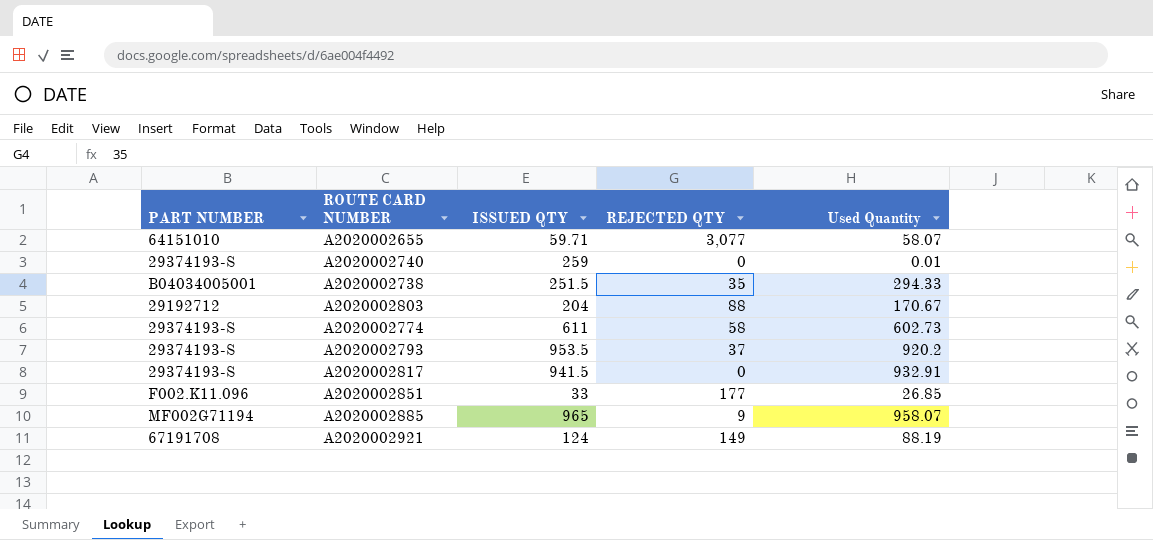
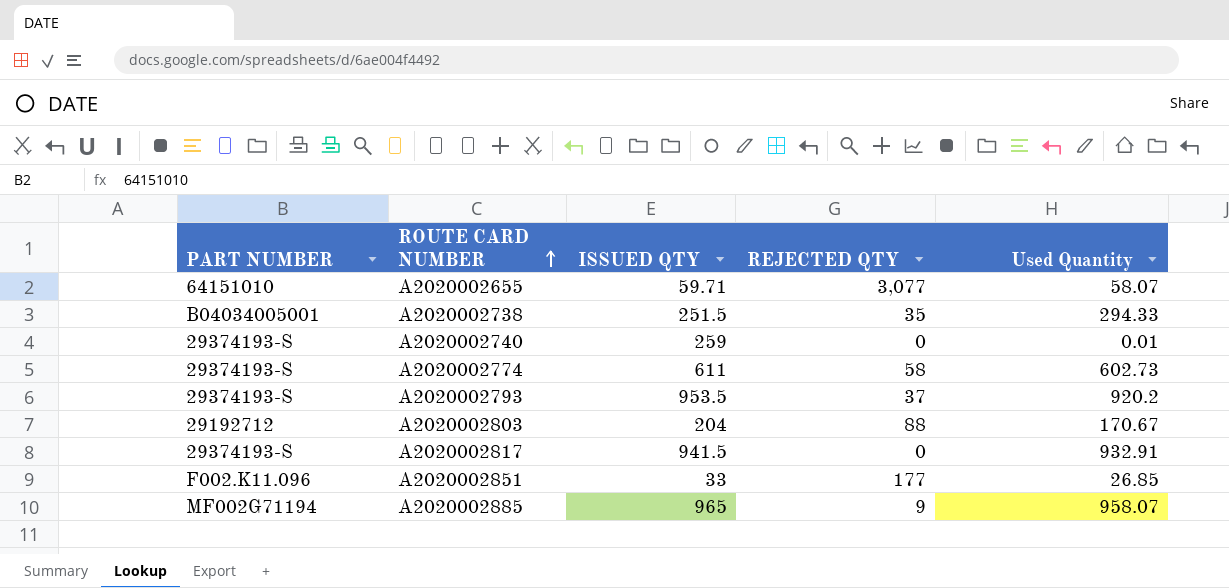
row order: none -> ROUTE CARD NUMBER ascending
row A2020002921: 67191708 | 124 | 149 | 88.19 -> none

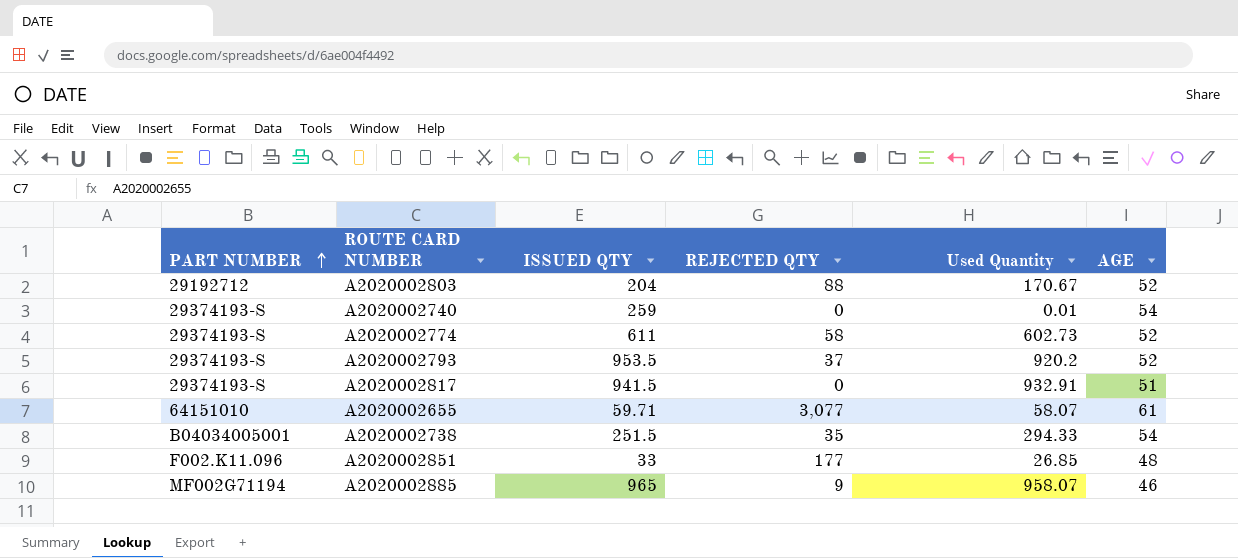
row order: ROUTE CARD NUMBER ascending -> PART NUMBER ascending
column AGE | position: none -> 6

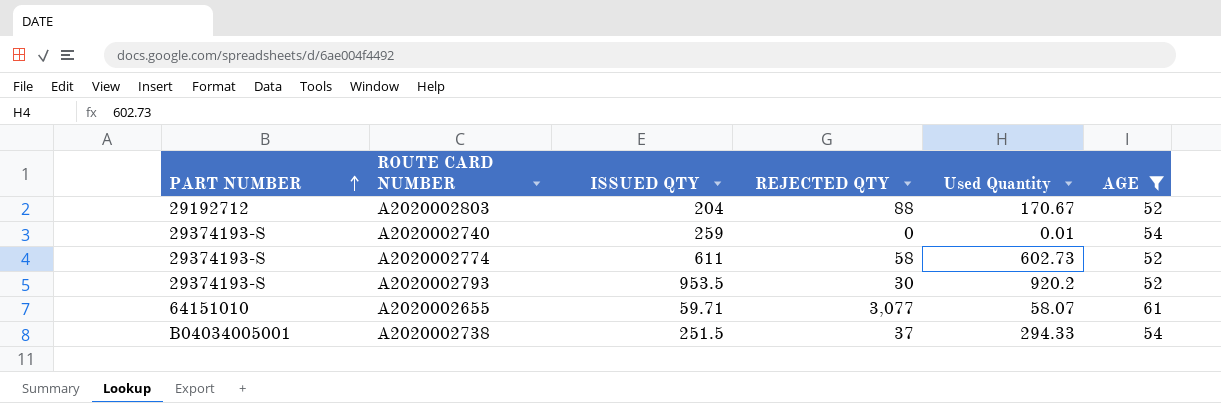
filter: none -> AGE >= 52
A2020002793 | REJECTED QTY: 37 -> 30
A2020002738 | REJECTED QTY: 35 -> 37

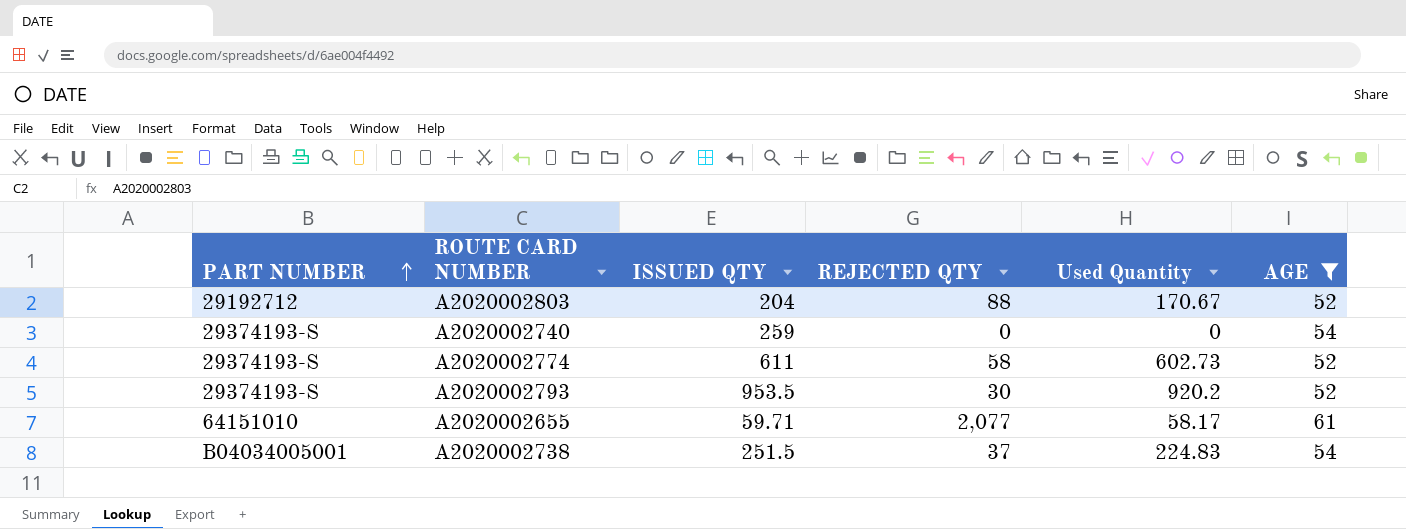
A2020002740 | Used Quantity: 0.01 -> 0
A2020002655 | REJECTED QTY: 3,077 -> 2,077
A2020002655 | Used Quantity: 58.07 -> 58.17
A2020002738 | Used Quantity: 294.33 -> 224.83

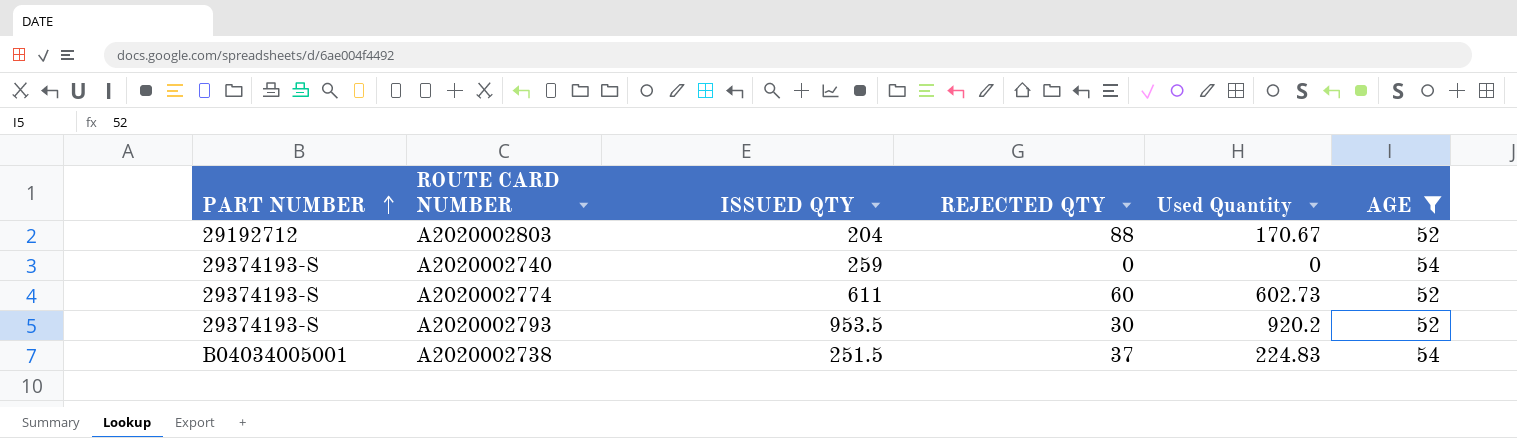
row A2020002655: 64151010 | 59.71 | 2,077 | 58.17 | 61 -> none
A2020002774 | REJECTED QTY: 58 -> 60

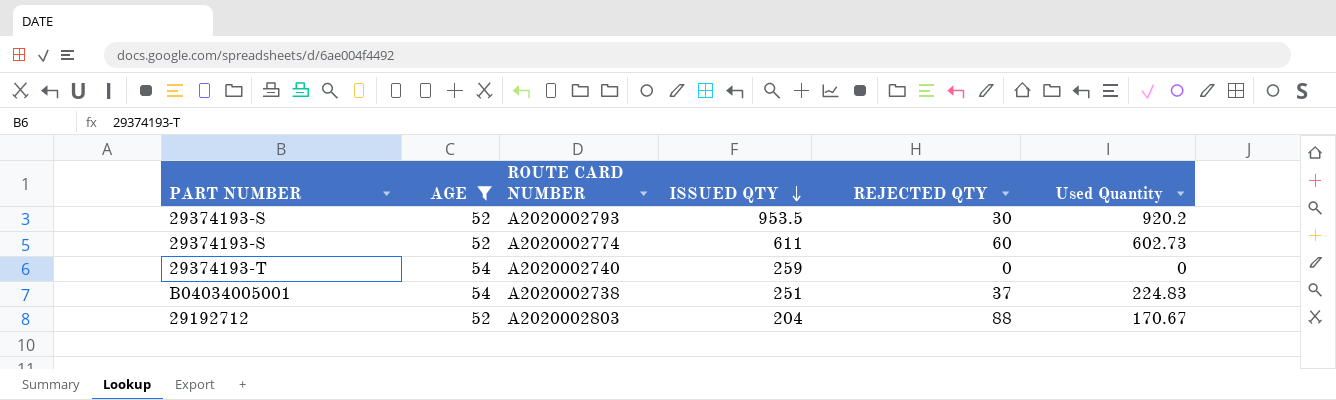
row order: PART NUMBER ascending -> ISSUED QTY descending
column AGE | position: 6 -> 2
A2020002740 | PART NUMBER: 29374193-S -> 29374193-T
A2020002738 | ISSUED QTY: 251.5 -> 251

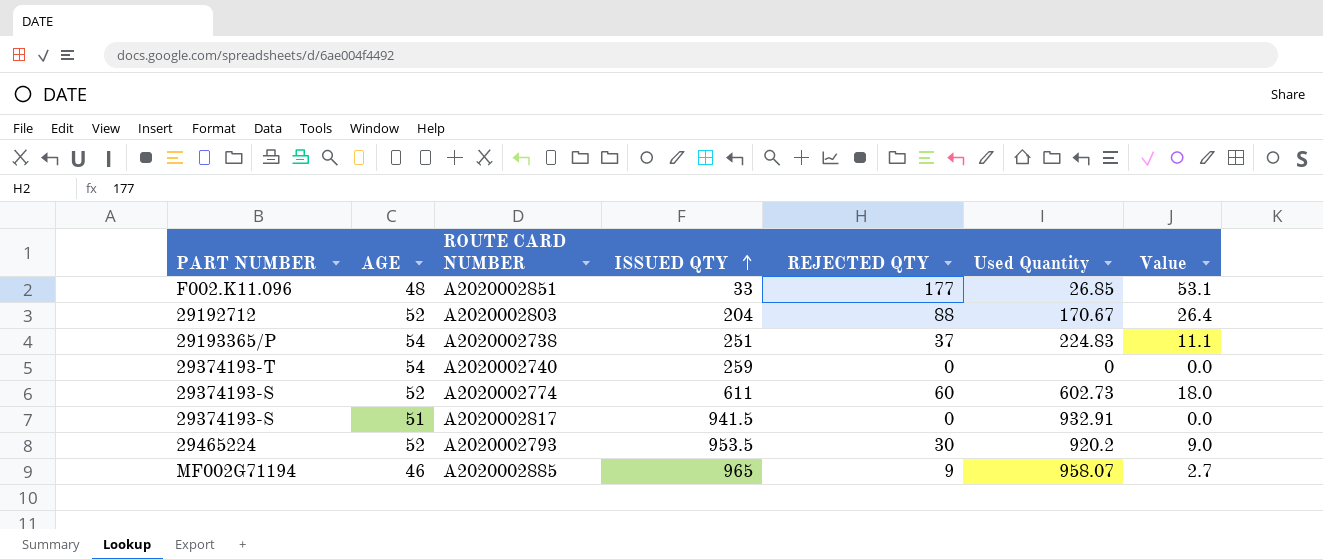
filter: AGE >= 52 -> none
row order: ISSUED QTY descending -> ISSUED QTY ascending
column Value | formula: none -> [REJECTED QTY] * 0.3
A2020002738 | PART NUMBER: B04034005001 -> 29193365/P
A2020002793 | PART NUMBER: 29374193-S -> 29465224

